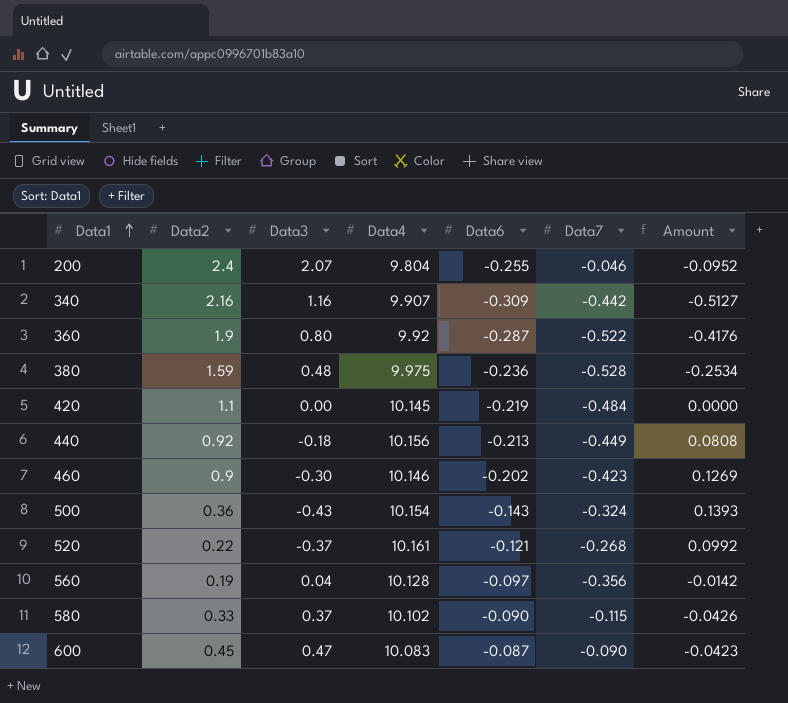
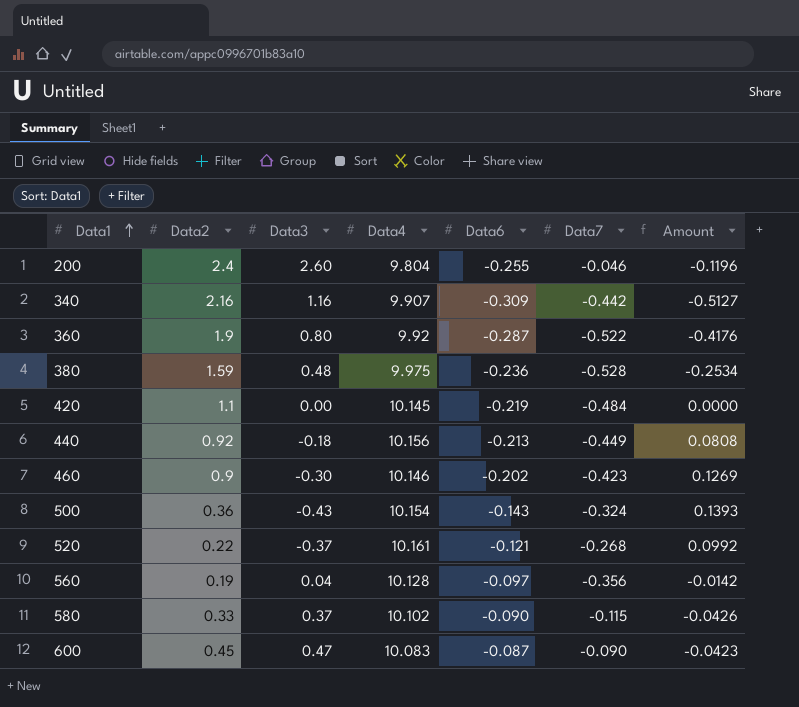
200 | Data3: 2.07 -> 2.60
200 | Amount: -0.0952 -> -0.1196

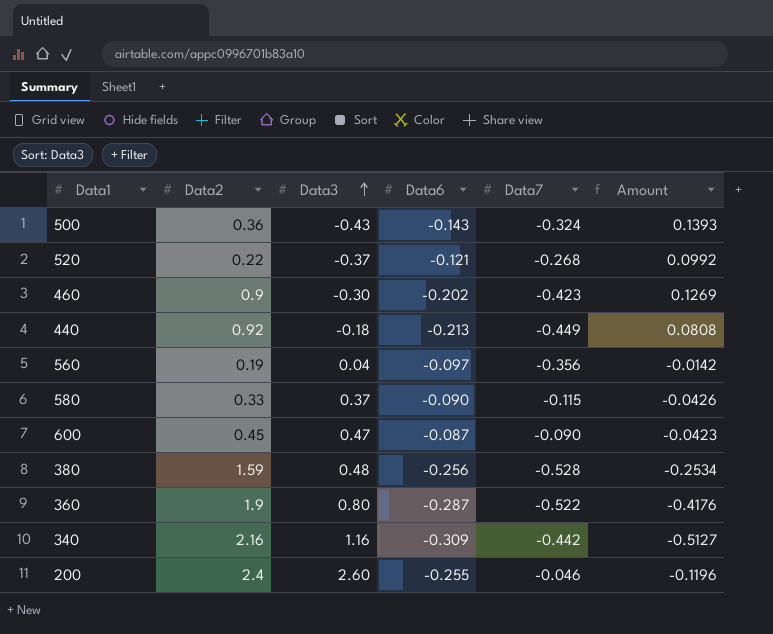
row order: Data1 ascending -> Data3 ascending
column Data4 | position: 4 -> none
row 420: 1.1 | 0.00 | 10.145 | -0.219 | -0.484 | 0.0000 -> none
380 | Data6: -0.236 -> -0.256

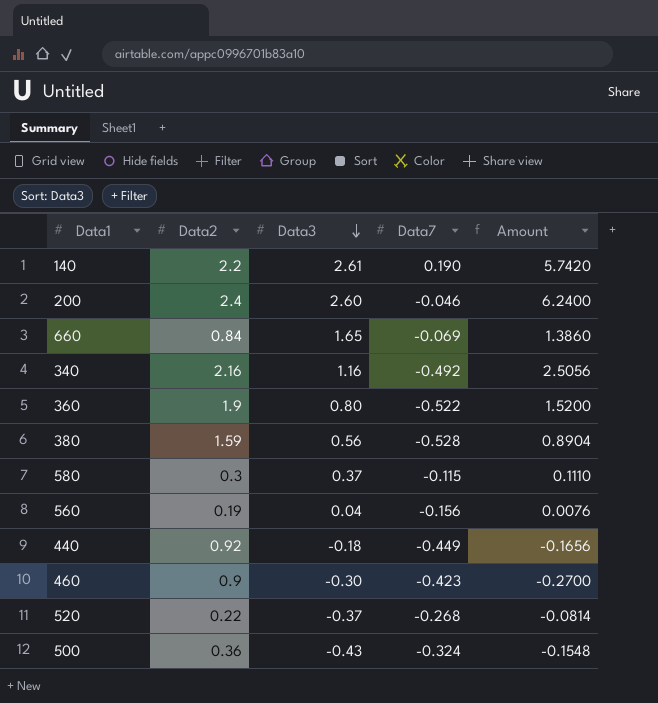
row order: Data3 ascending -> Data3 descending
column Data6 | position: 4 -> none
column Amount | formula: [Data3] * [Data7] -> [Data2] * [Data3]
row 600: 0.45 | 0.47 | -0.087 | -0.090 | -0.0423 -> none
row 140: none -> 2.2 | 2.61 | 0.190 | 5.7420
row 660: none -> 0.84 | 1.65 | -0.069 | 1.3860
340 | Data7: -0.442 -> -0.492
380 | Data3: 0.48 -> 0.56
580 | Data2: 0.33 -> 0.3
560 | Data7: -0.356 -> -0.156

